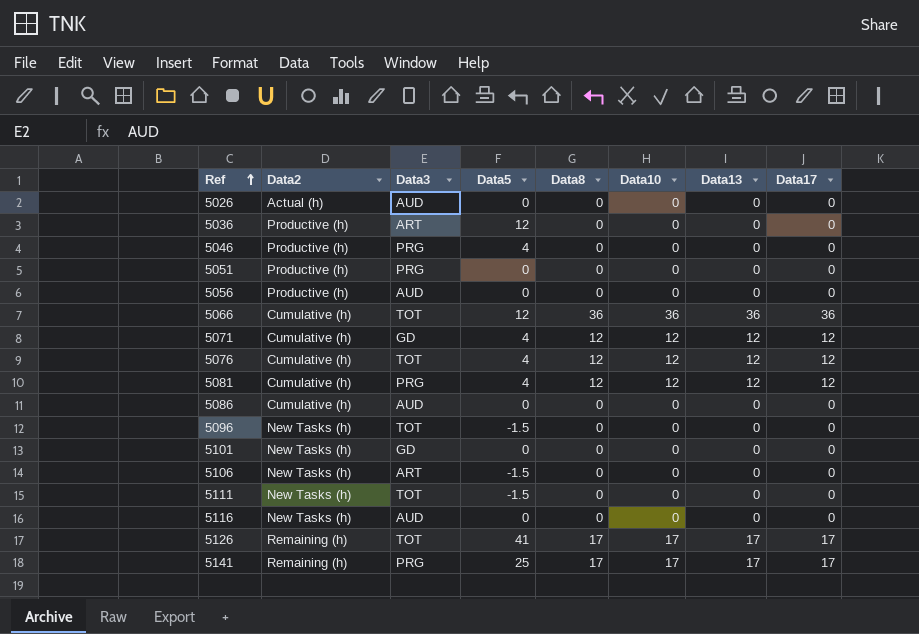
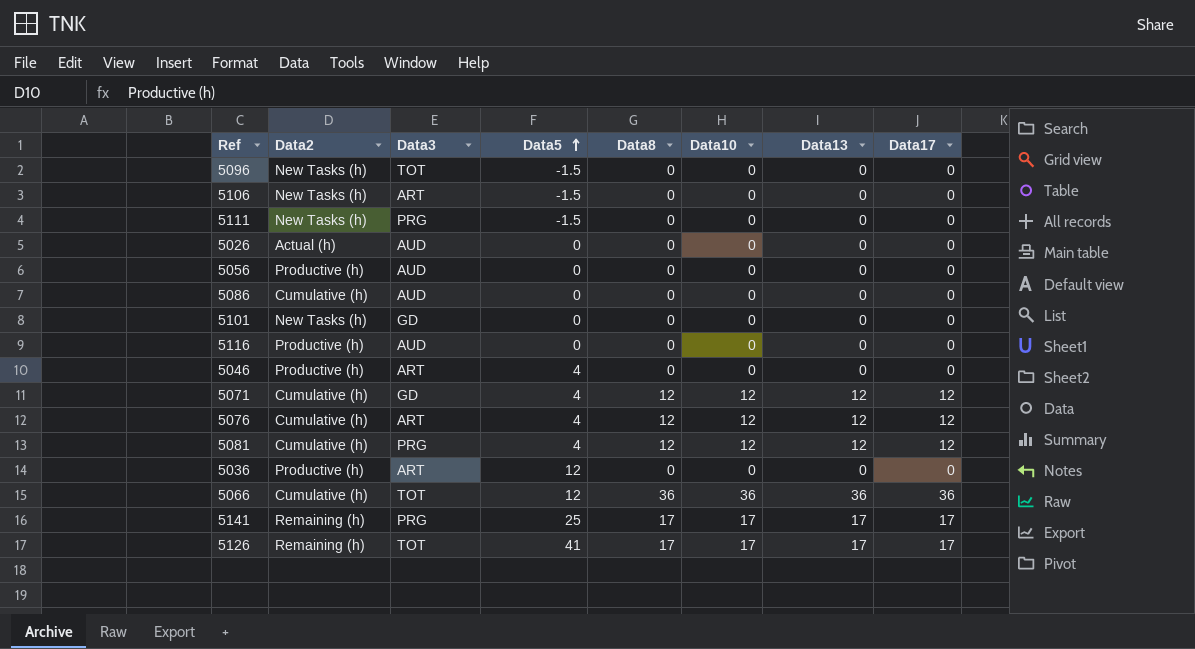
row order: Ref ascending -> Data5 ascending
row 5051: Productive (h) | PRG | 0 | 0 | 0 | 0 | 0 -> none
5111 | Data3: TOT -> PRG
5116 | Data2: New Tasks (h) -> Productive (h)
5046 | Data3: PRG -> ART
5076 | Data3: TOT -> ART

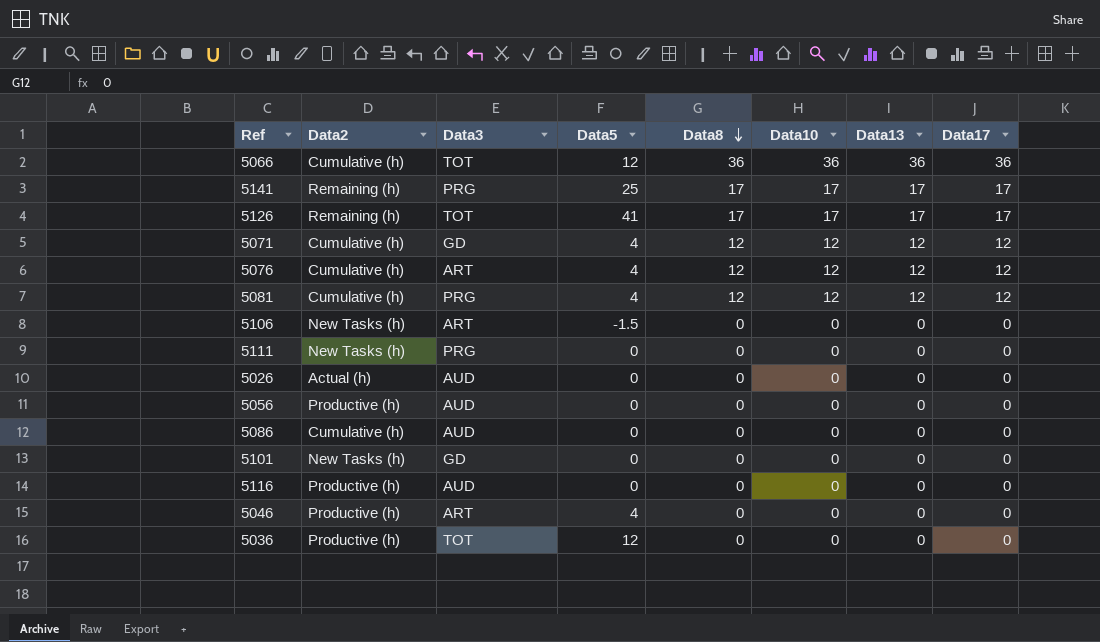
row order: Data5 ascending -> Data8 descending
row 5096: New Tasks (h) | TOT | -1.5 | 0 | 0 | 0 | 0 -> none
5111 | Data5: -1.5 -> 0
5036 | Data3: ART -> TOT

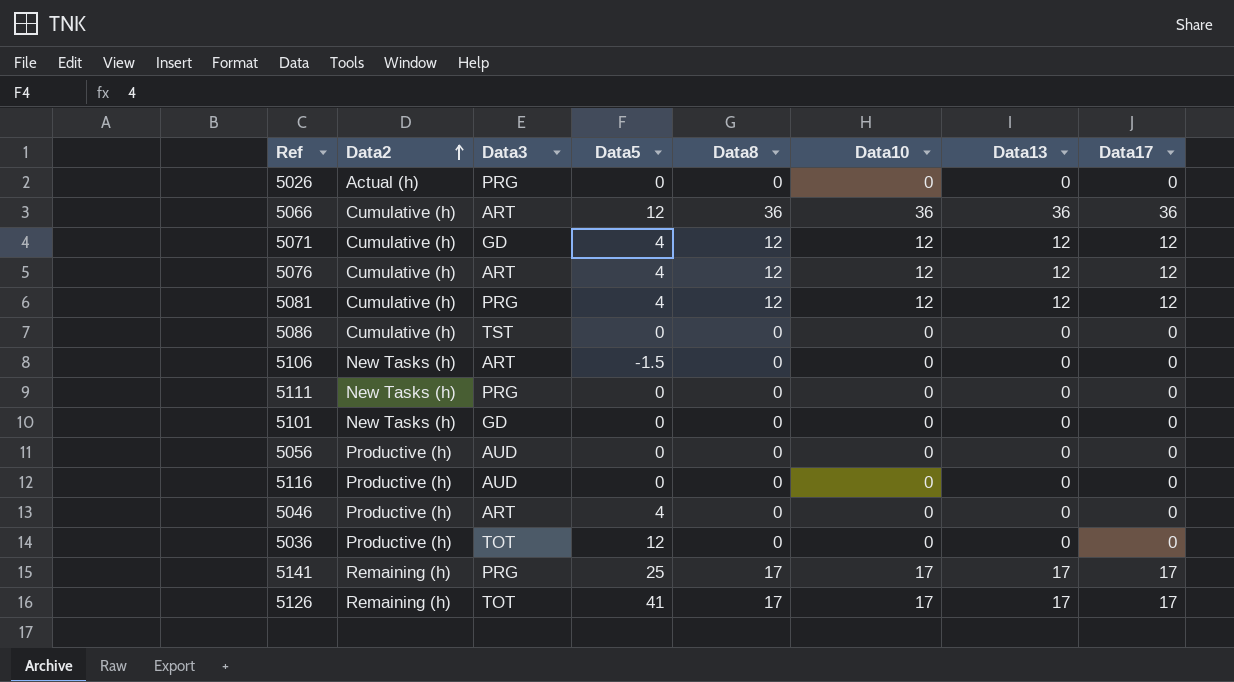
row order: Data8 descending -> Data2 ascending
5026 | Data3: AUD -> PRG
5066 | Data3: TOT -> ART
5086 | Data3: AUD -> TST

